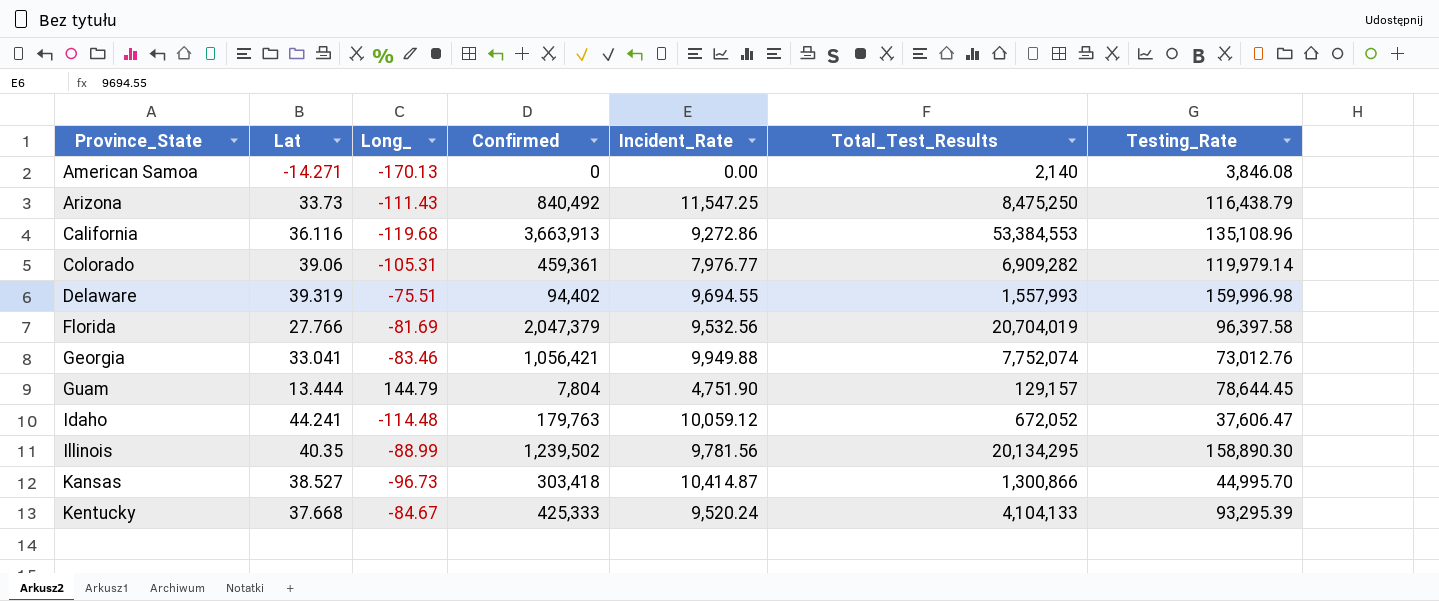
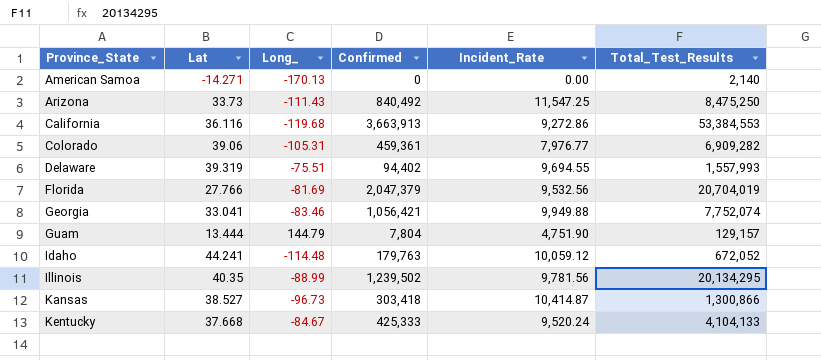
column Testing_Rate | position: 7 -> none

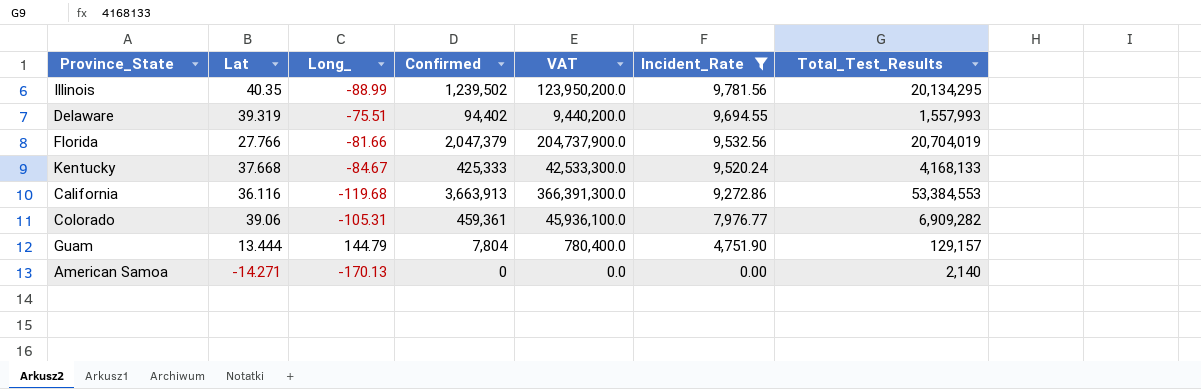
filter: none -> Incident_Rate <= 9,781.56
row order: Province_State ascending -> Incident_Rate descending
column VAT | formula: none -> [Confirmed] * 100
Florida | Long_: -81.69 -> -81.66
Kentucky | Total_Test_Results: 4,104,133 -> 4,168,133

